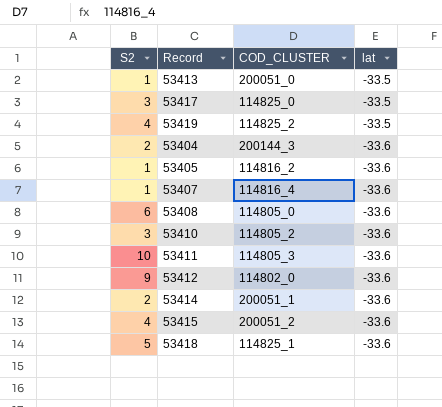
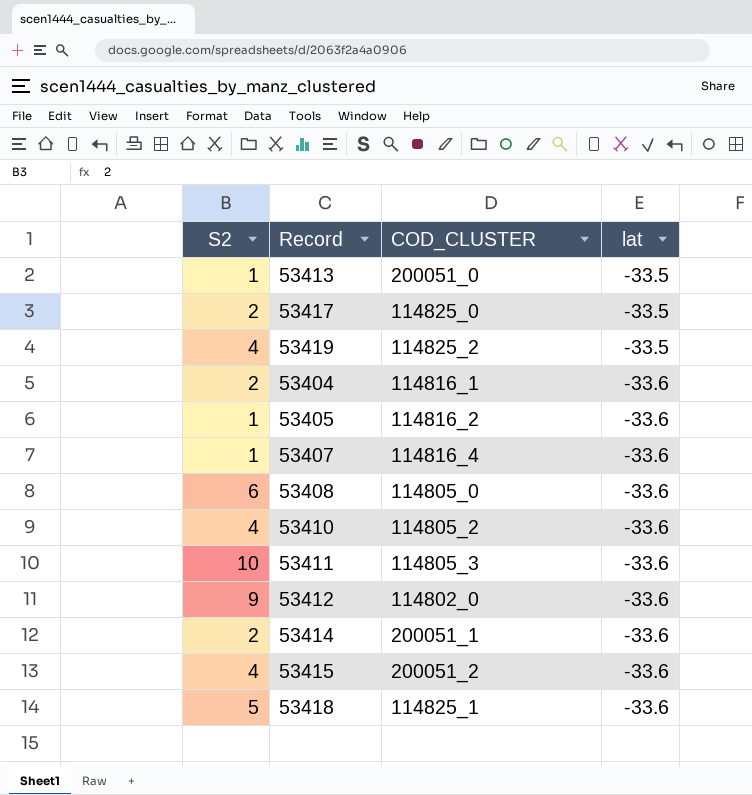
53417 | S2: 3 -> 2
53404 | COD_CLUSTER: 200144_3 -> 114816_1
53410 | S2: 3 -> 4

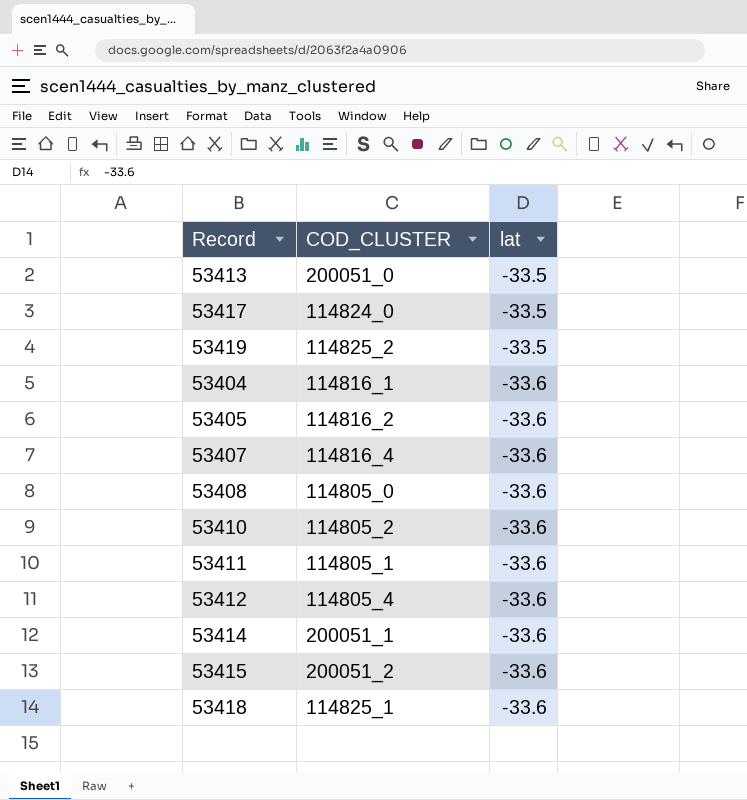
column S2 | position: 1 -> none
53417 | COD_CLUSTER: 114825_0 -> 114824_0
53411 | COD_CLUSTER: 114805_3 -> 114805_1
53412 | COD_CLUSTER: 114802_0 -> 114805_4

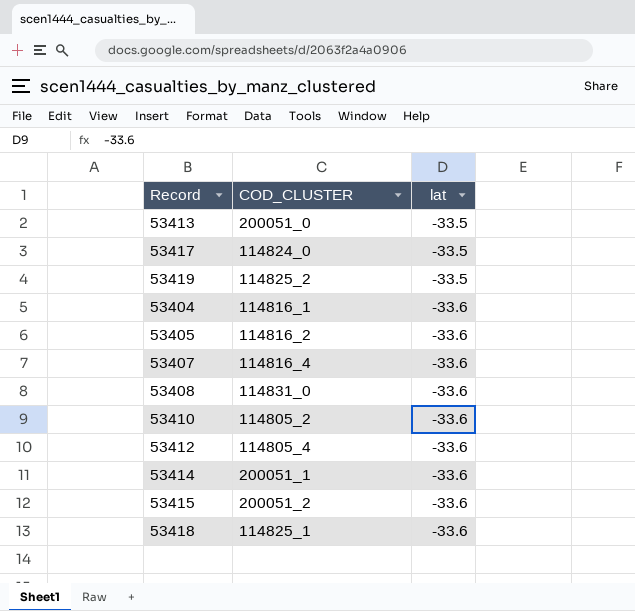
row 53411: 114805_1 | -33.6 -> none
53408 | COD_CLUSTER: 114805_0 -> 114831_0

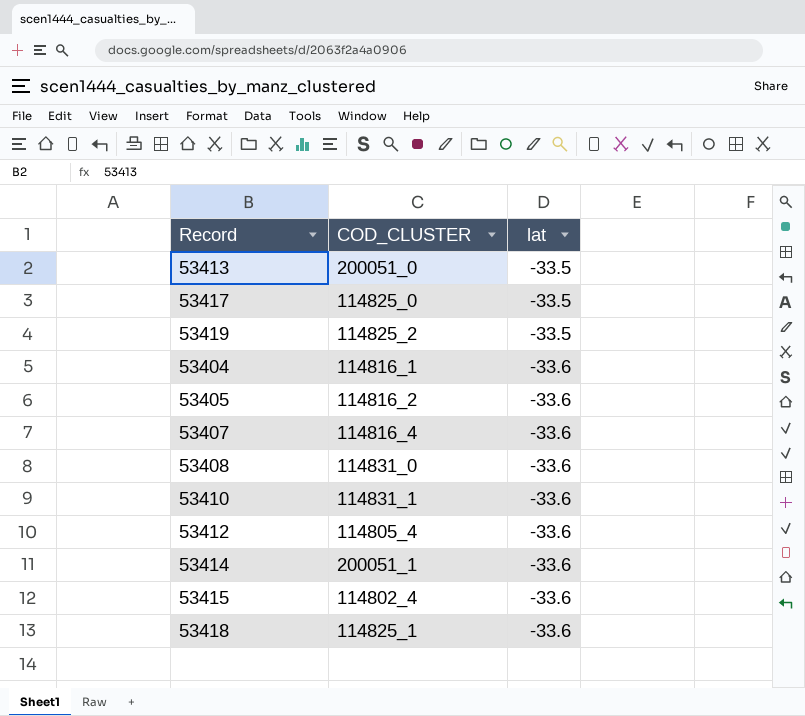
53417 | COD_CLUSTER: 114824_0 -> 114825_0
53410 | COD_CLUSTER: 114805_2 -> 114831_1
53415 | COD_CLUSTER: 200051_2 -> 114802_4

